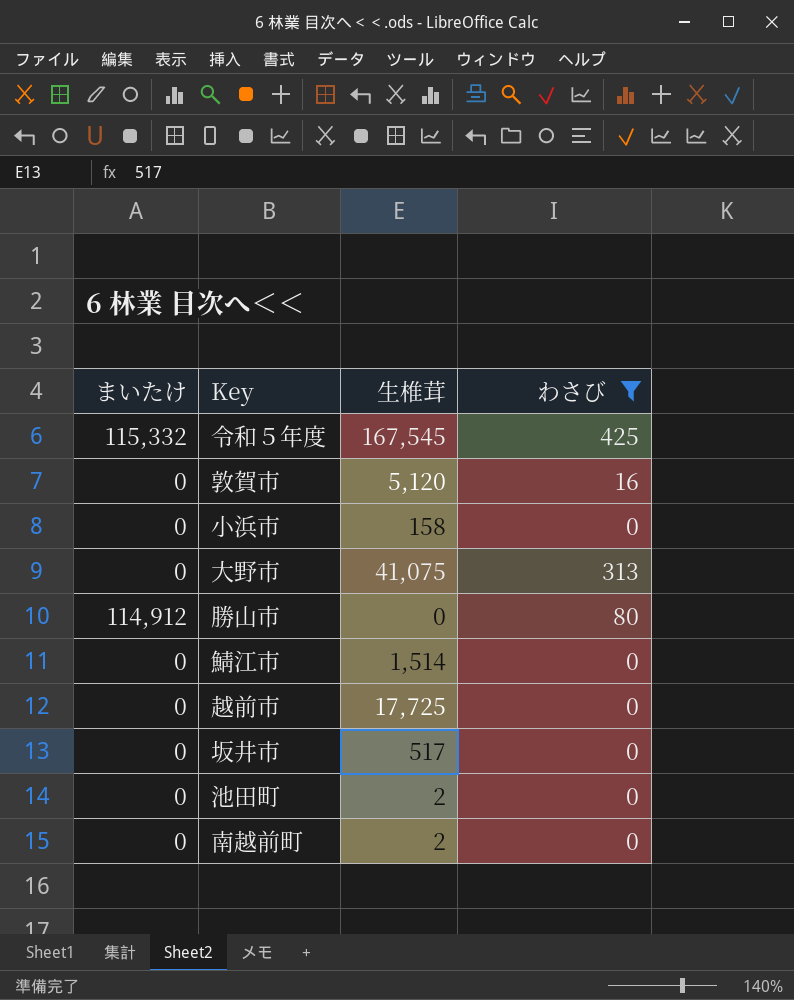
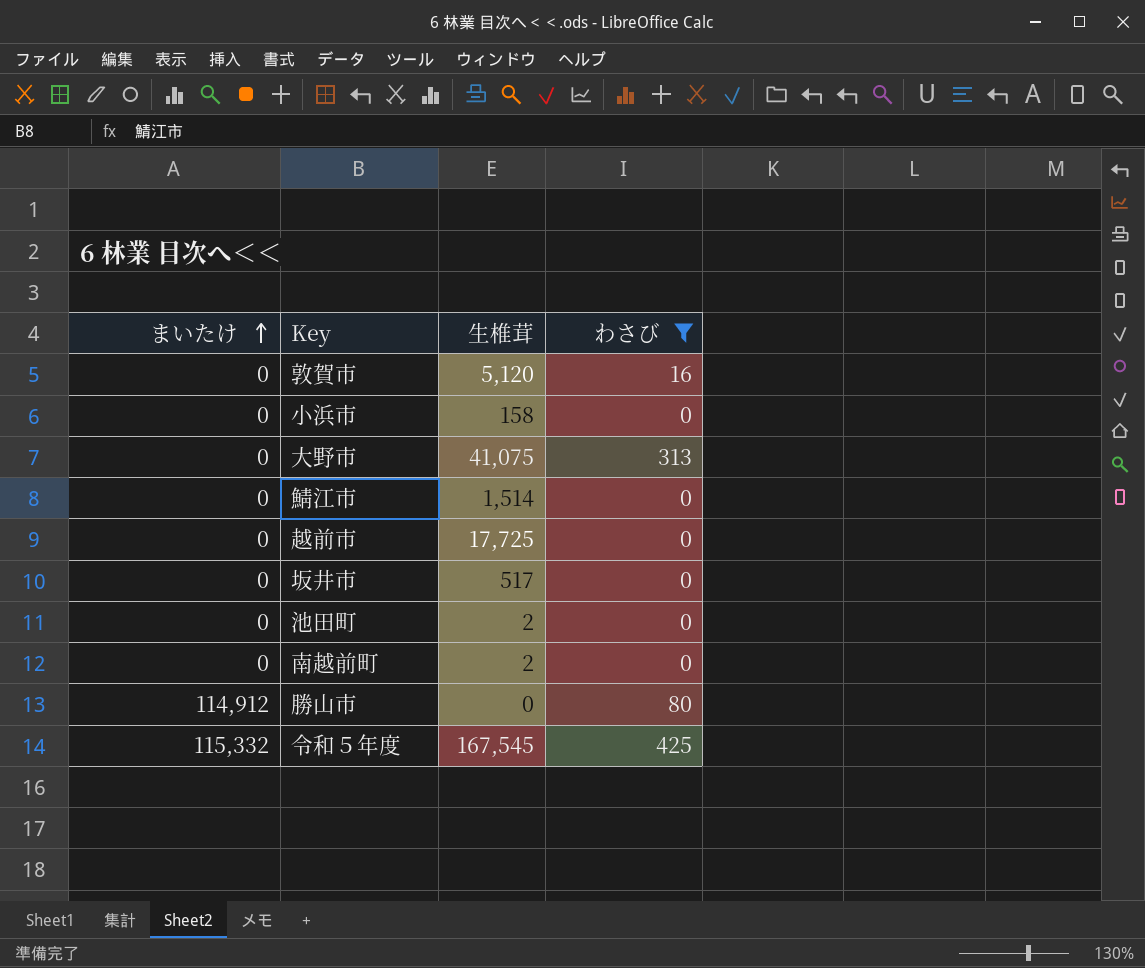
row order: none -> まいたけ ascending

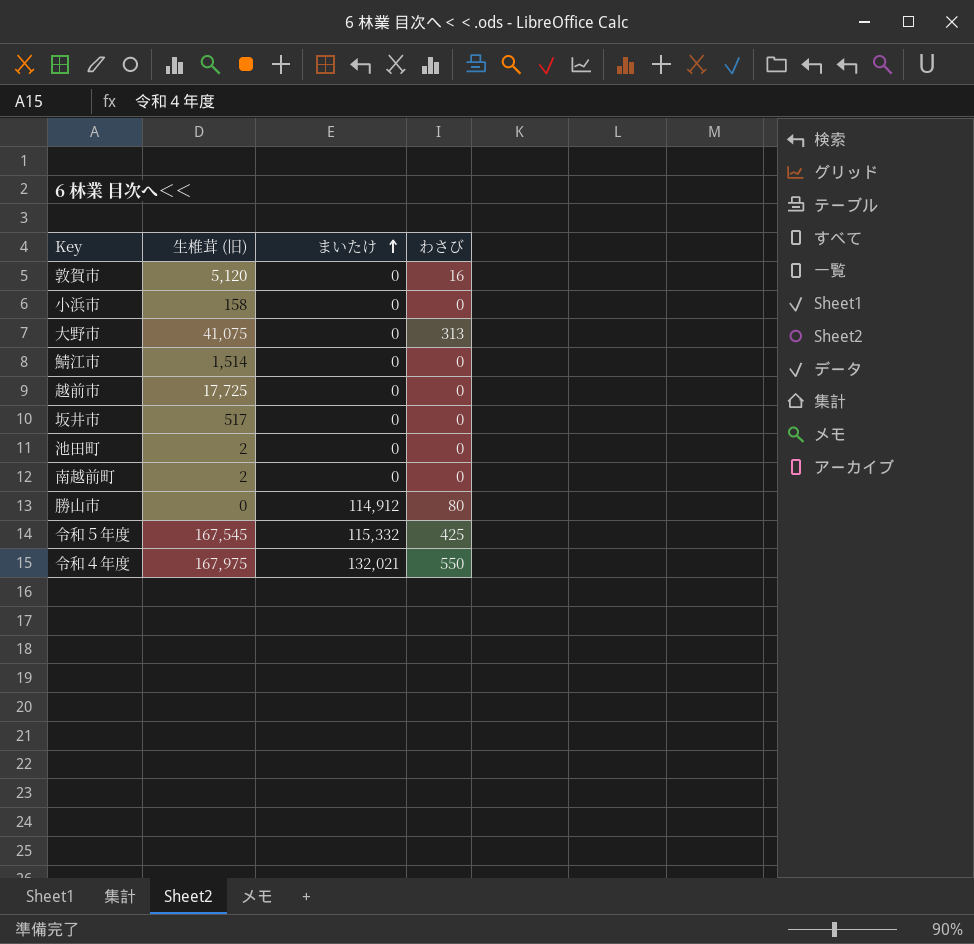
filter: わさび != 550 -> none
column name: 生椎茸 -> 生椎茸 (旧)
column まいたけ | position: 1 -> 3

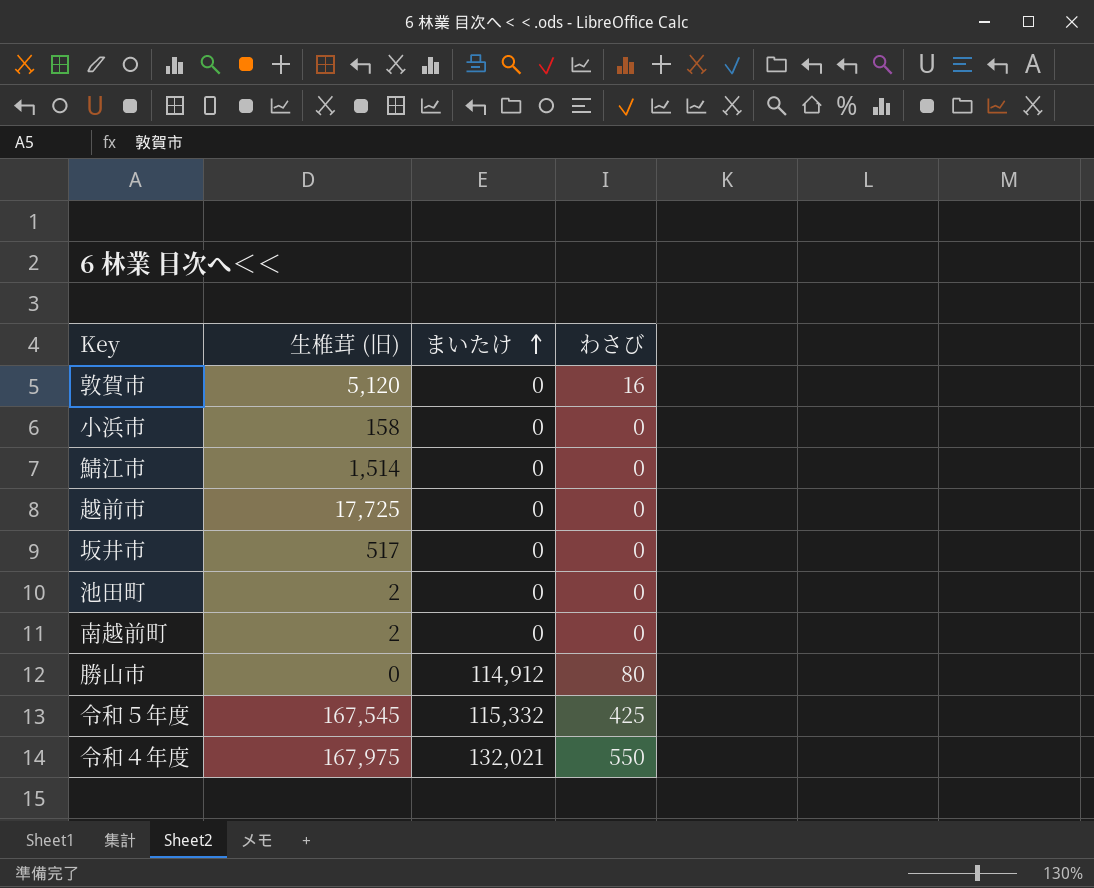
row 大野市: 41,075 | 0 | 313 -> none

